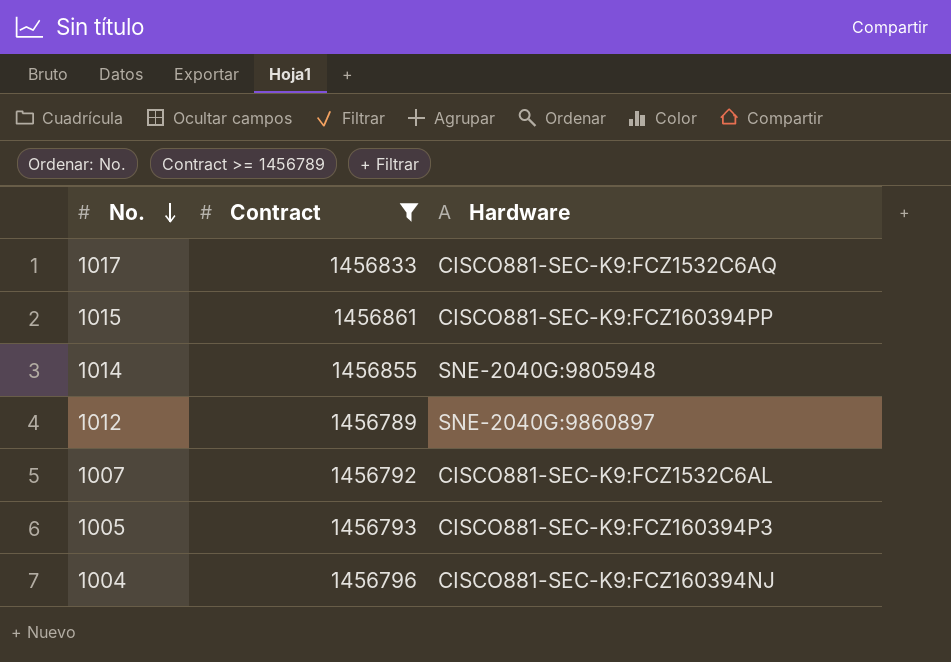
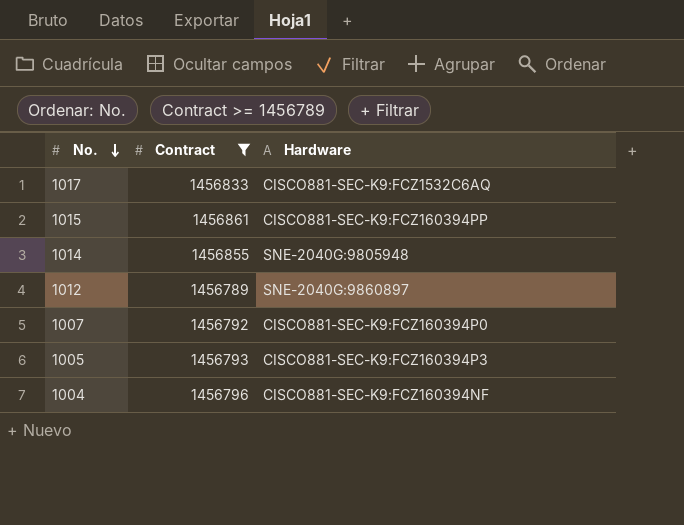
1007 | Hardware: CISCO881-SEC-K9:FCZ1532C6AL -> CISCO881-SEC-K9:FCZ160394P0
1004 | Hardware: CISCO881-SEC-K9:FCZ160394NJ -> CISCO881-SEC-K9:FCZ160394NF

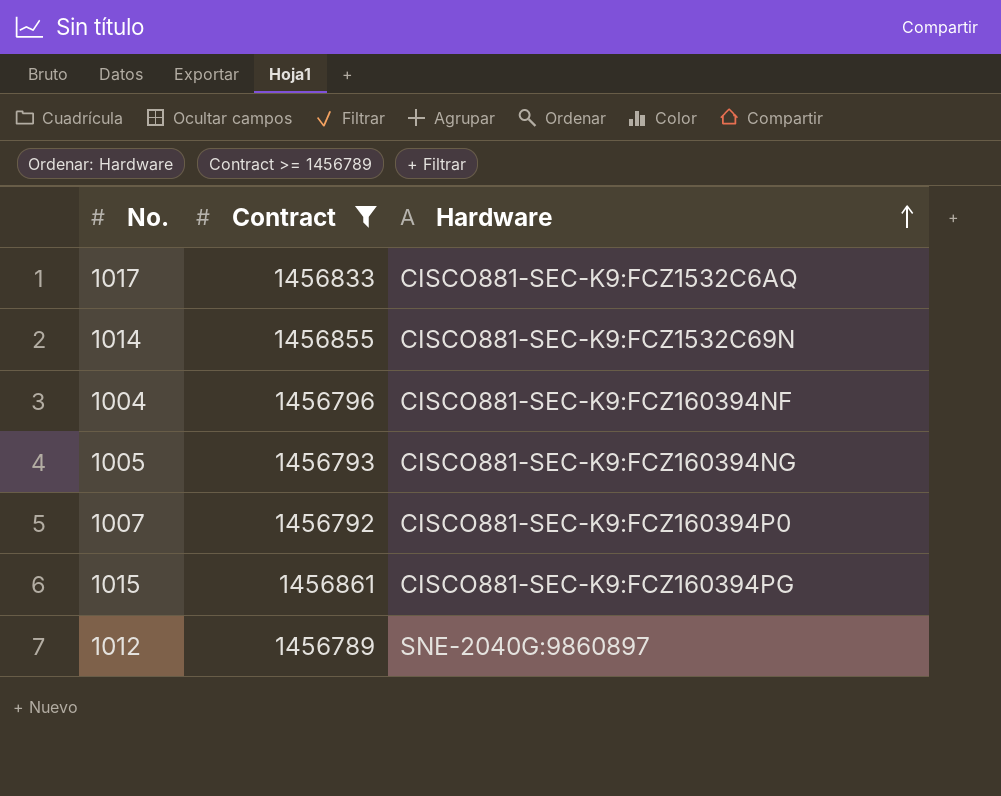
row order: No. descending -> Hardware ascending
1014 | Hardware: SNE-2040G:9805948 -> CISCO881-SEC-K9:FCZ1532C69N
1005 | Hardware: CISCO881-SEC-K9:FCZ160394P3 -> CISCO881-SEC-K9:FCZ160394NG
1015 | Hardware: CISCO881-SEC-K9:FCZ160394PP -> CISCO881-SEC-K9:FCZ160394PG

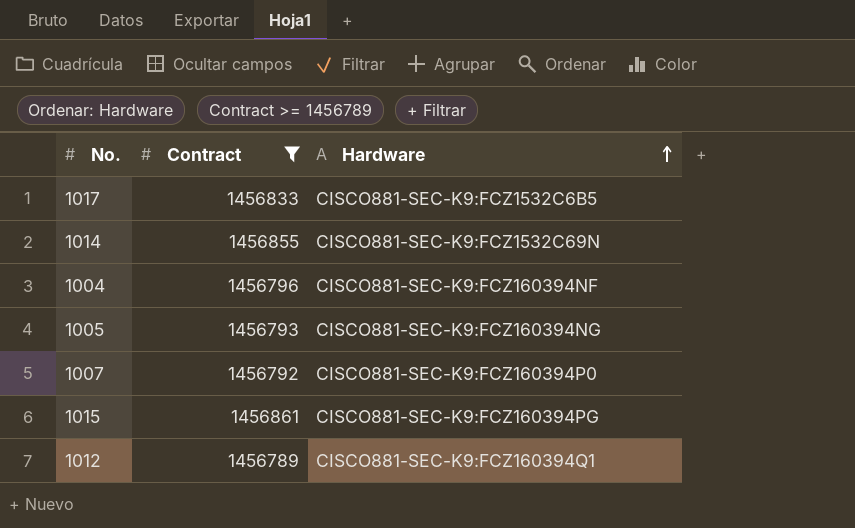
1017 | Hardware: CISCO881-SEC-K9:FCZ1532C6AQ -> CISCO881-SEC-K9:FCZ1532C6B5
1012 | Hardware: SNE-2040G:9860897 -> CISCO881-SEC-K9:FCZ160394Q1

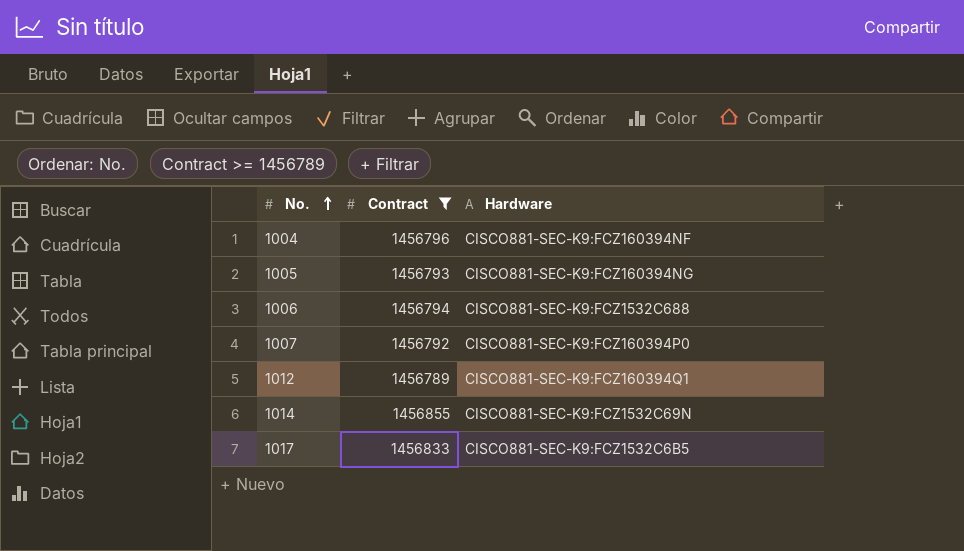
row order: Hardware ascending -> No. ascending
row 1015: 1456861 | CISCO881-SEC-K9:FCZ160394PG -> none
row 1006: none -> 1456794 | CISCO881-SEC-K9:FCZ1532C688

